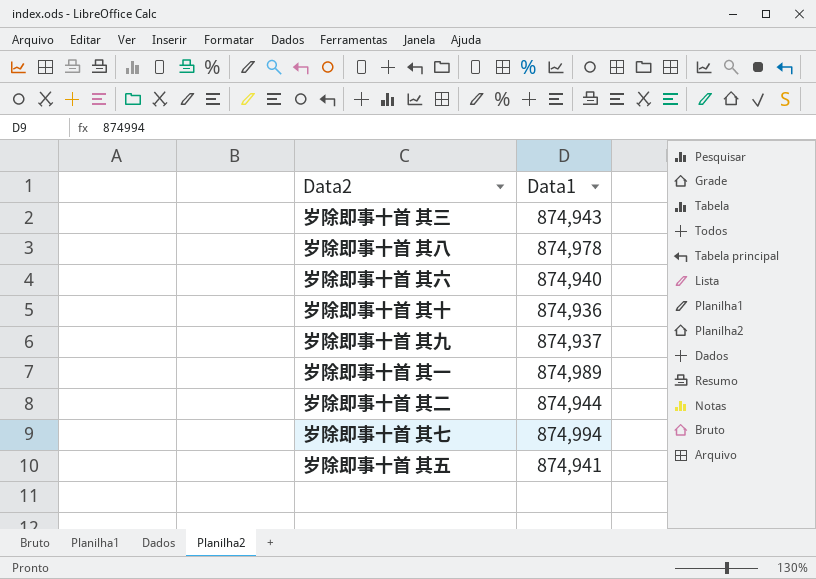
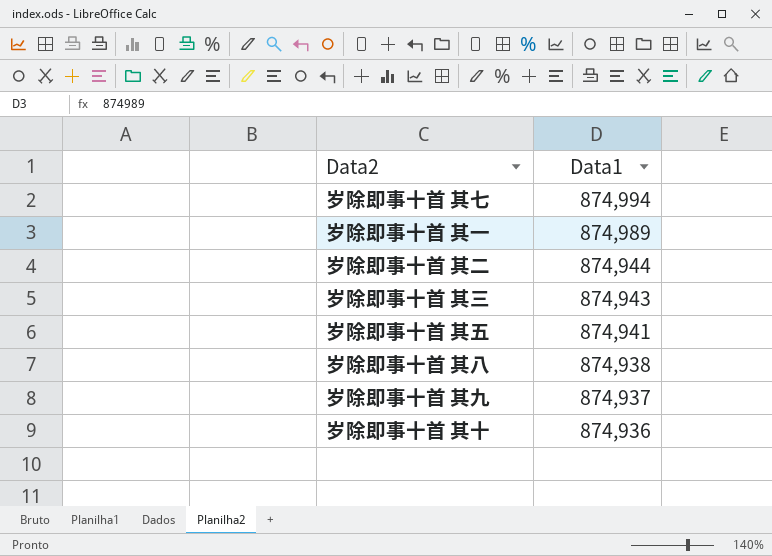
row order: none -> Data1 descending
row 岁除即事十首 其六: 874,940 -> none
岁除即事十首 其八 | Data1: 874,978 -> 874,938

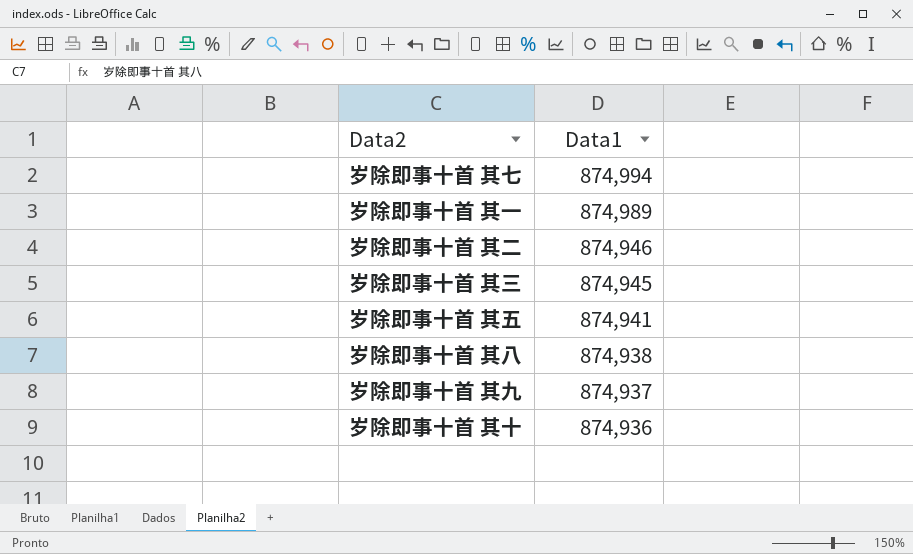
岁除即事十首 其二 | Data1: 874,944 -> 874,946
岁除即事十首 其三 | Data1: 874,943 -> 874,945

